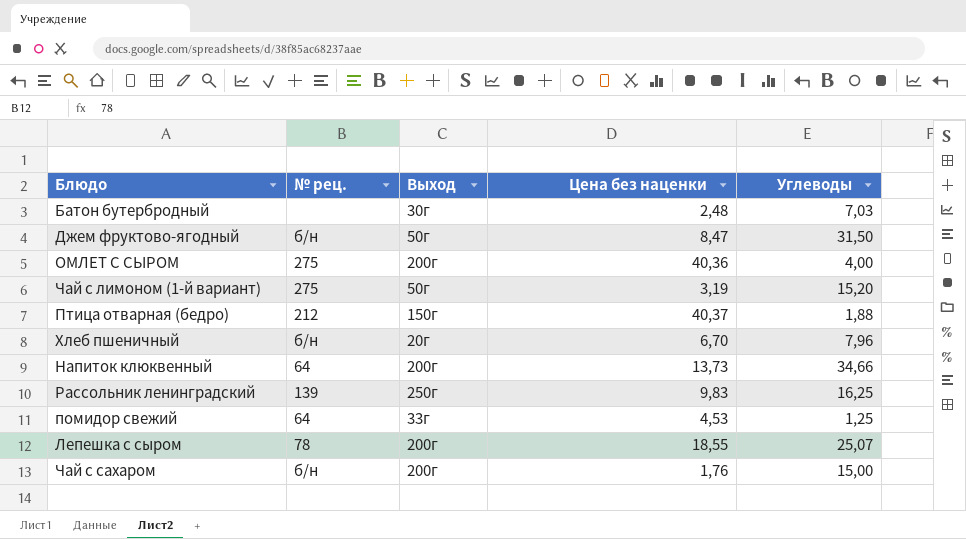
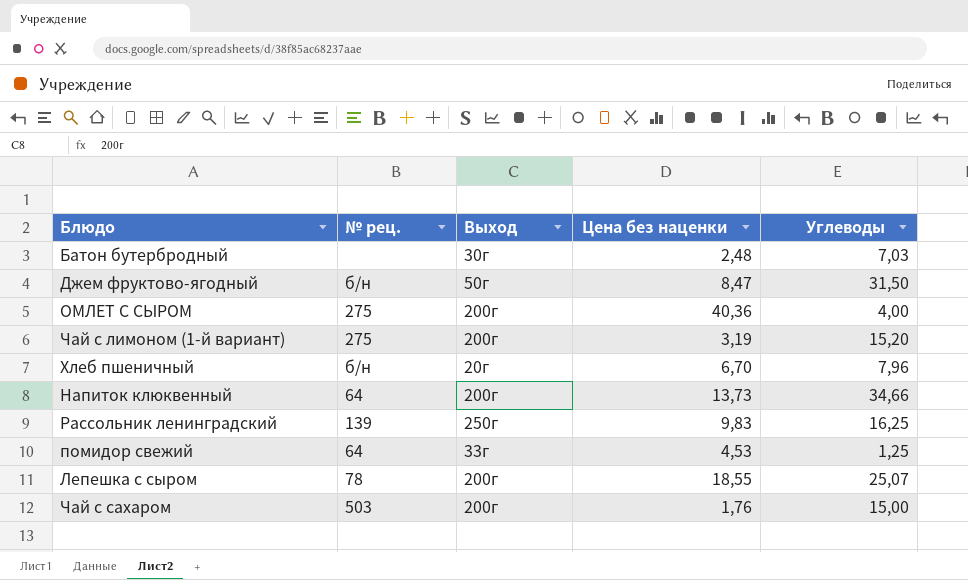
row Птица отварная (бедро): 212 | 150г | 40,37 | 1,88 -> none
Чай с лимоном (1-й вариант) | Выход: 50г -> 200г
Чай с сахаром | № рец.: б/н -> 503

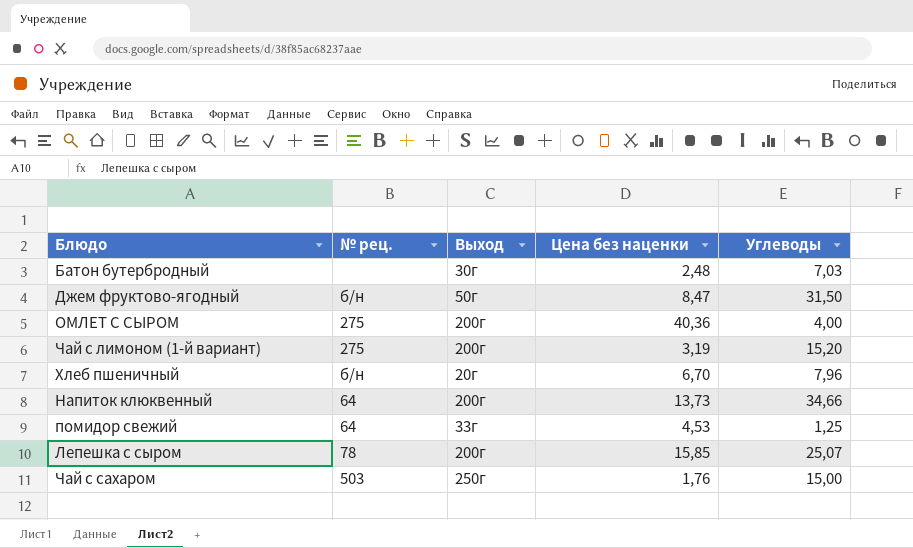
row Рассольник ленинградский: 139 | 250г | 9,83 | 16,25 -> none
Лепешка с сыром | Цена без наценки: 18,55 -> 15,85
Чай с сахаром | Выход: 200г -> 250г

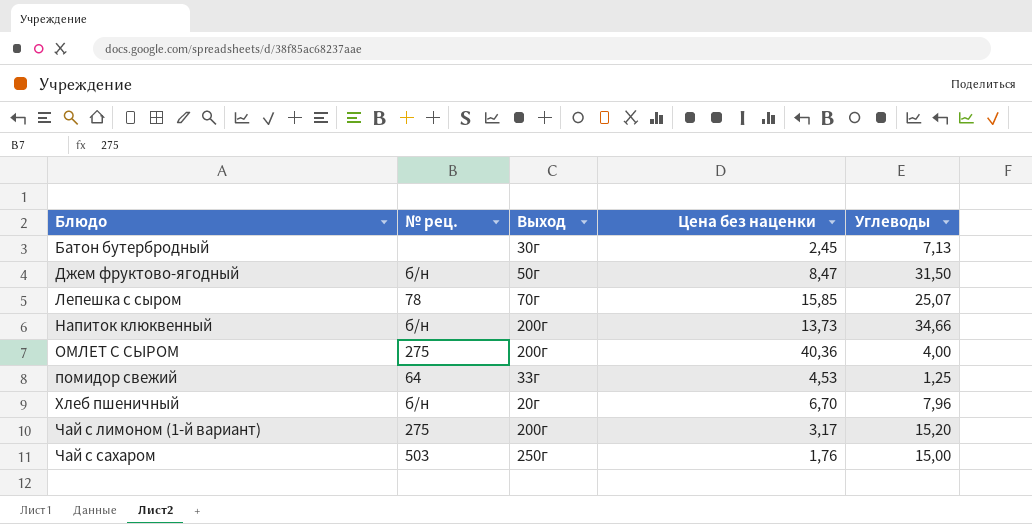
row order: none -> Блюдо ascending
Батон бутербродный | Цена без наценки: 2,48 -> 2,45
Батон бутербродный | Углеводы: 7,03 -> 7,13
Лепешка с сыром | Выход: 200г -> 70г
Напиток клюквенный | № рец.: 64 -> б/н
Чай с лимоном (1-й вариант) | Цена без наценки: 3,19 -> 3,17

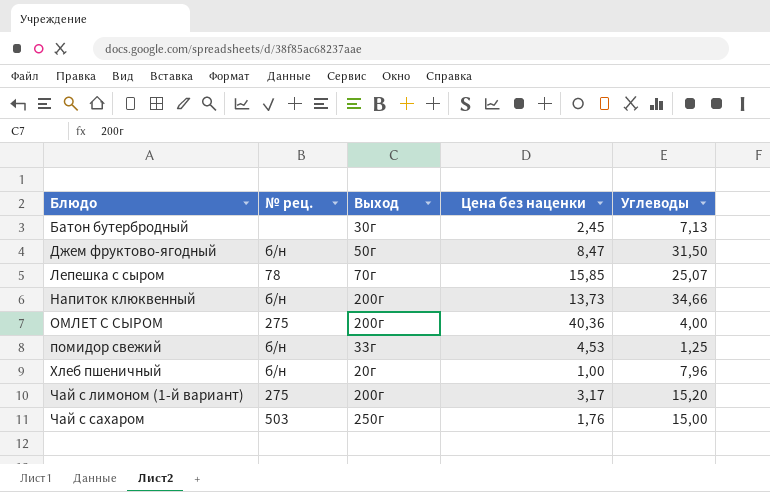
помидор свежий | № рец.: 64 -> б/н
Хлеб пшеничный | Цена без наценки: 6,70 -> 1,00

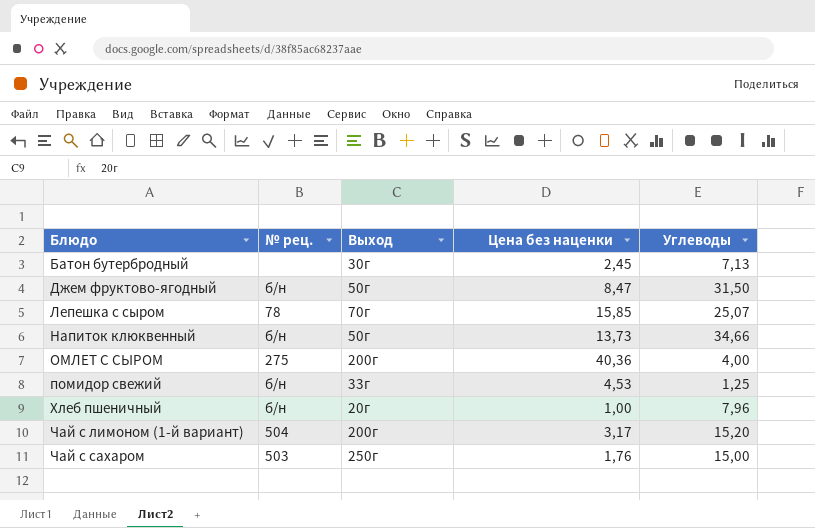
Напиток клюквенный | Выход: 200г -> 50г
Чай с лимоном (1-й вариант) | № рец.: 275 -> 504

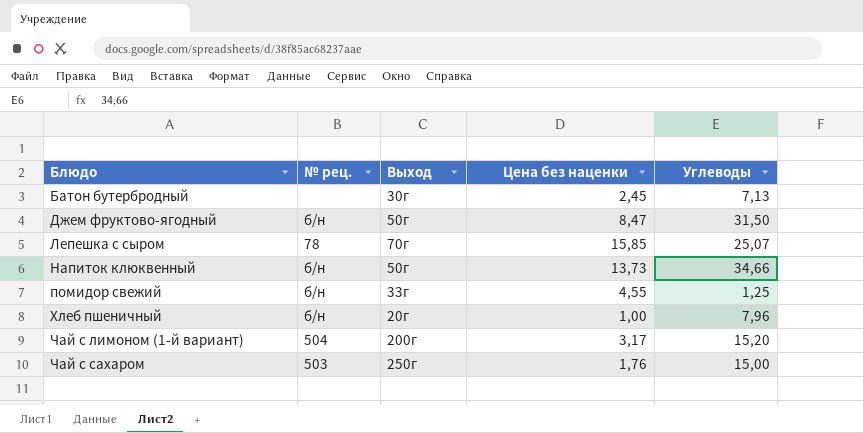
row ОМЛЕТ С СЫРОМ: 275 | 200г | 40,36 | 4,00 -> none
помидор свежий | Цена без наценки: 4,53 -> 4,55

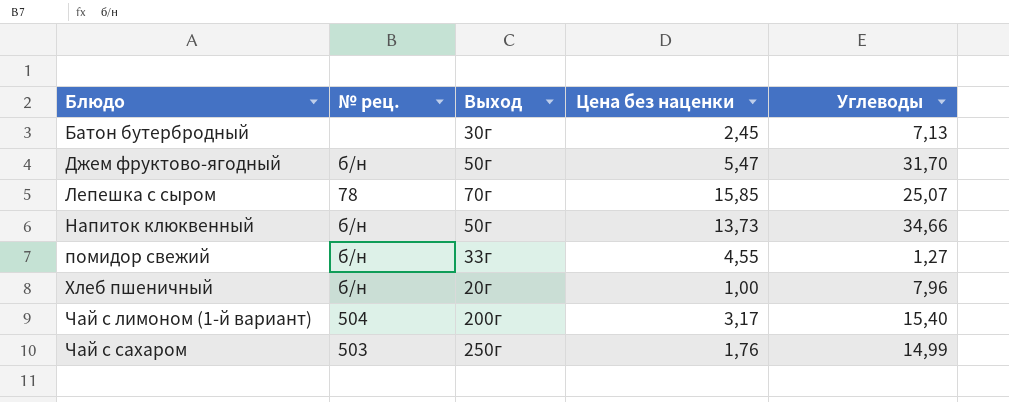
Джем фруктово-ягодный | Цена без наценки: 8,47 -> 5,47
Джем фруктово-ягодный | Углеводы: 31,50 -> 31,70
помидор свежий | Углеводы: 1,25 -> 1,27
Чай с лимоном (1-й вариант) | Углеводы: 15,20 -> 15,40
Чай с сахаром | Углеводы: 15,00 -> 14,99

